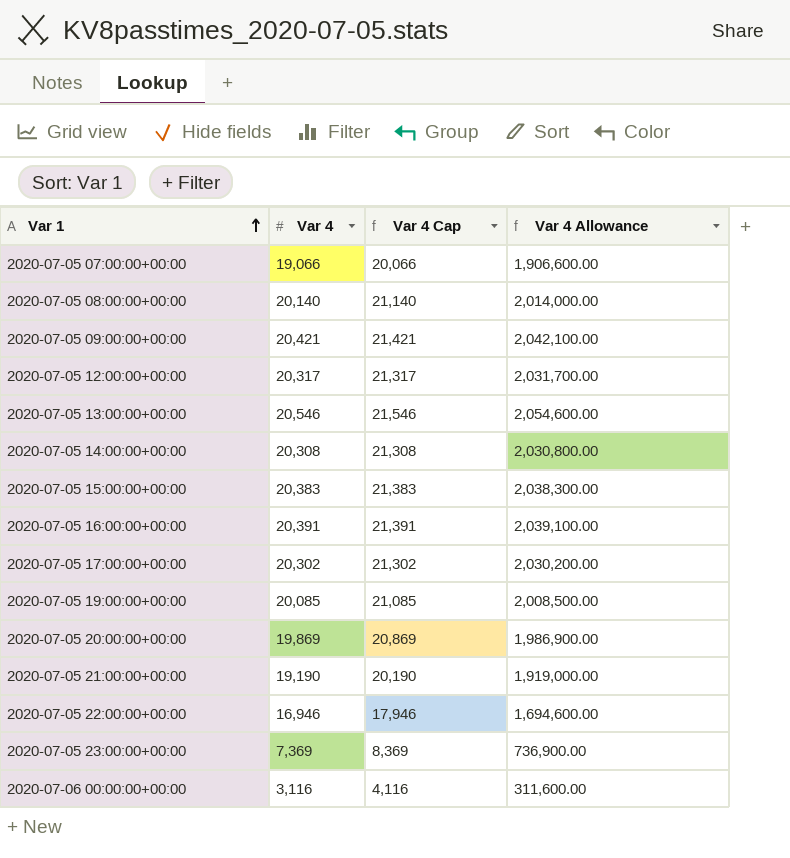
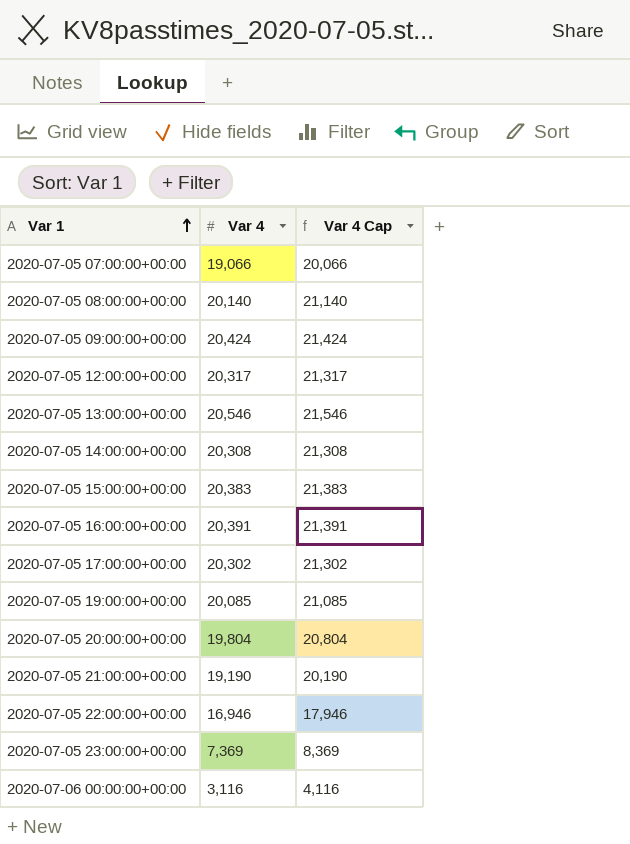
column Var 4 Allowance | formula: [Var 4] * 100 -> none
2020-07-05 09:00:00+00:00 | Var 4: 20,421 -> 20,424
2020-07-05 09:00:00+00:00 | Var 4 Cap: 21,421 -> 21,424
2020-07-05 20:00:00+00:00 | Var 4: 19,869 -> 19,804
2020-07-05 20:00:00+00:00 | Var 4 Cap: 20,869 -> 20,804

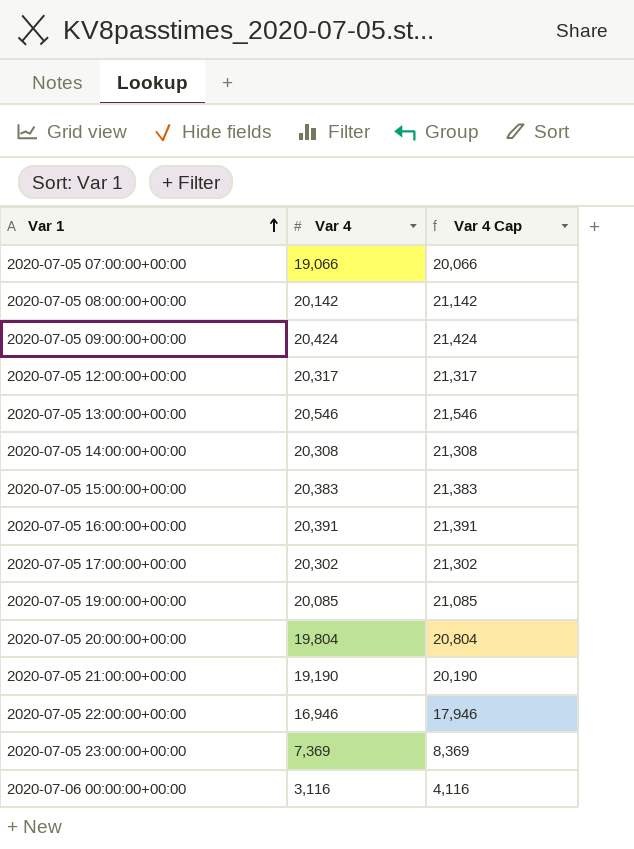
2020-07-05 08:00:00+00:00 | Var 4: 20,140 -> 20,142
2020-07-05 08:00:00+00:00 | Var 4 Cap: 21,140 -> 21,142

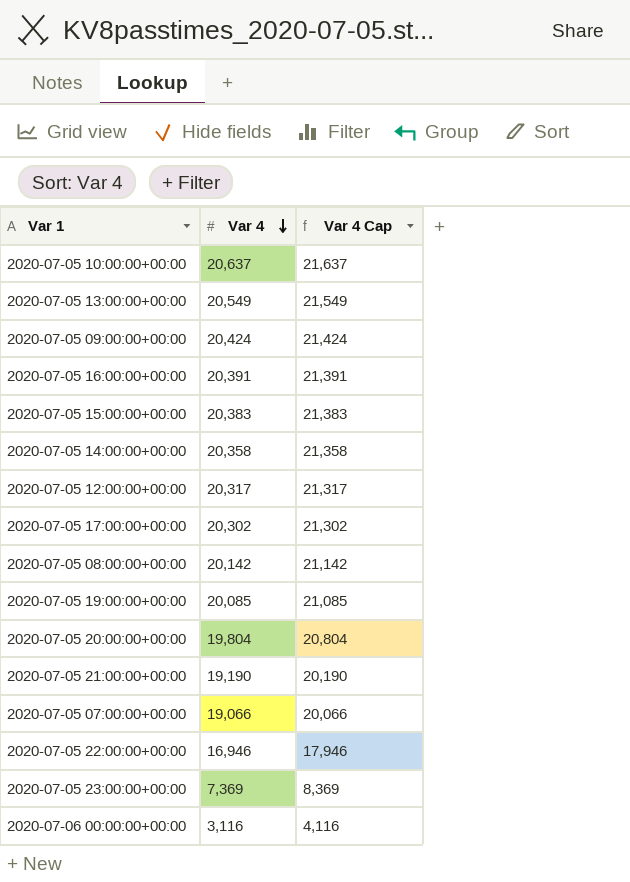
row order: Var 1 ascending -> Var 4 descending
row 2020-07-05 10:00:00+00:00: none -> 20,637 | 21,637
2020-07-05 13:00:00+00:00 | Var 4: 20,546 -> 20,549
2020-07-05 13:00:00+00:00 | Var 4 Cap: 21,546 -> 21,549
2020-07-05 14:00:00+00:00 | Var 4: 20,308 -> 20,358
2020-07-05 14:00:00+00:00 | Var 4 Cap: 21,308 -> 21,358

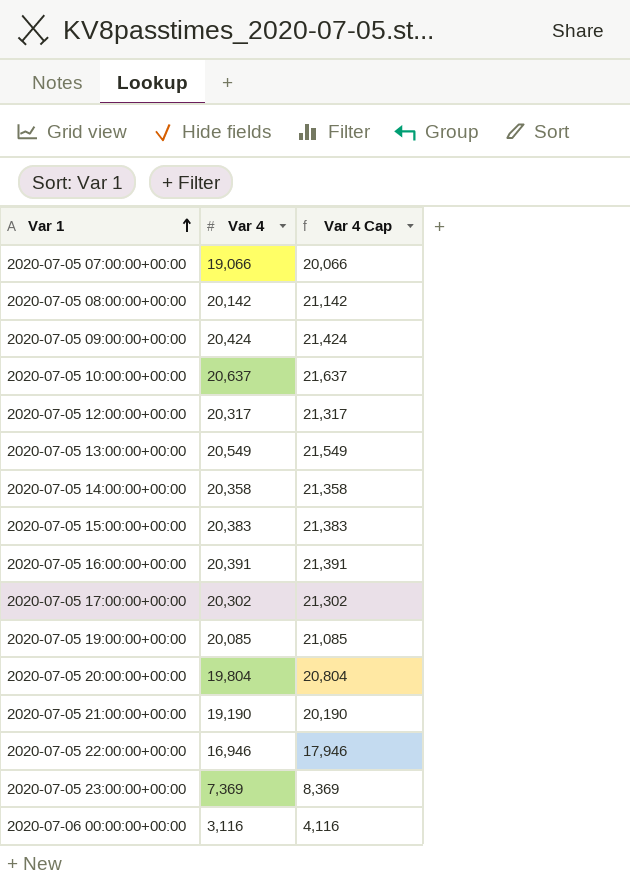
row order: Var 4 descending -> Var 1 ascending

